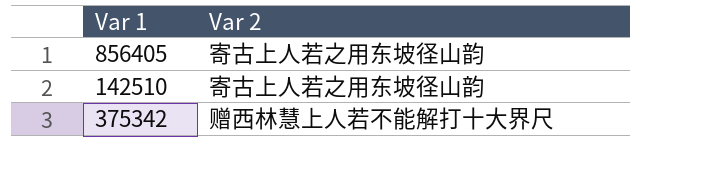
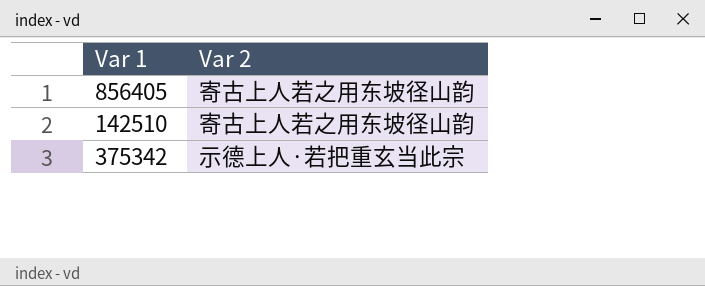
375342 | Var 2: 赠西林慧上人若不能解打十大界尺 -> 示德上人·若把重玄当此宗

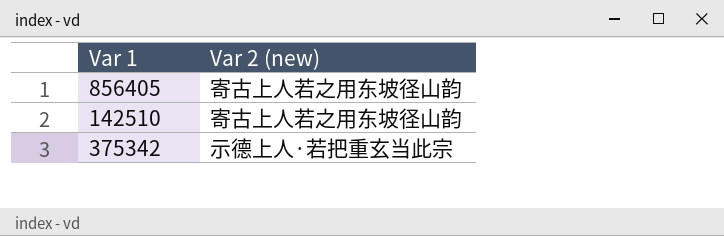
column name: Var 2 -> Var 2 (new)

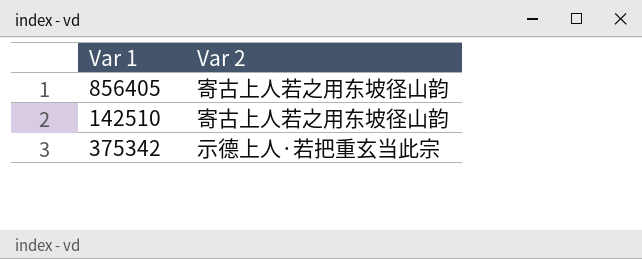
column name: Var 2 (new) -> Var 2

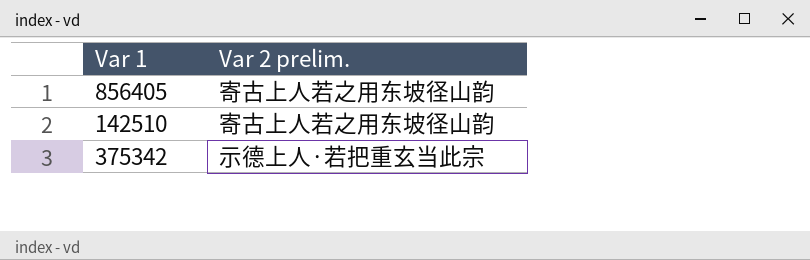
column name: Var 2 -> Var 2 prelim.

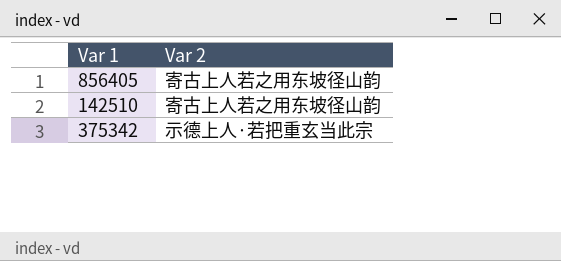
column name: Var 2 prelim. -> Var 2

